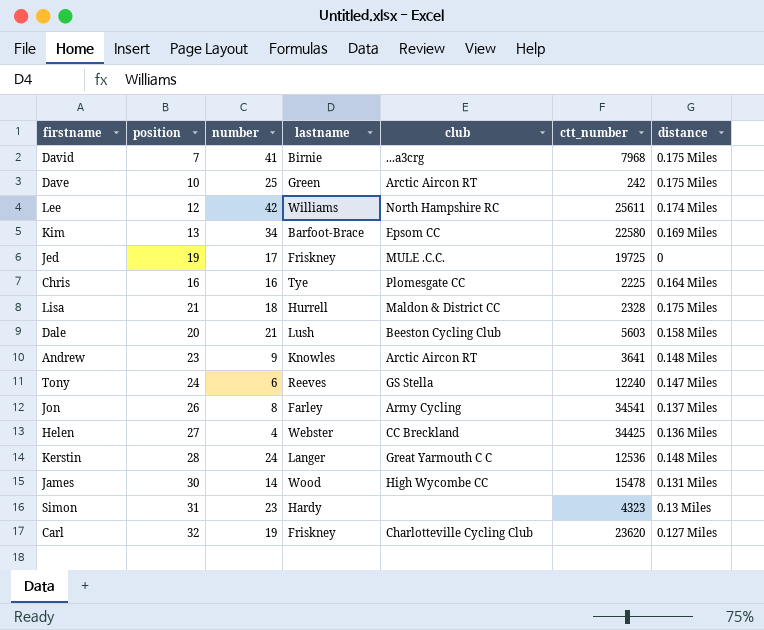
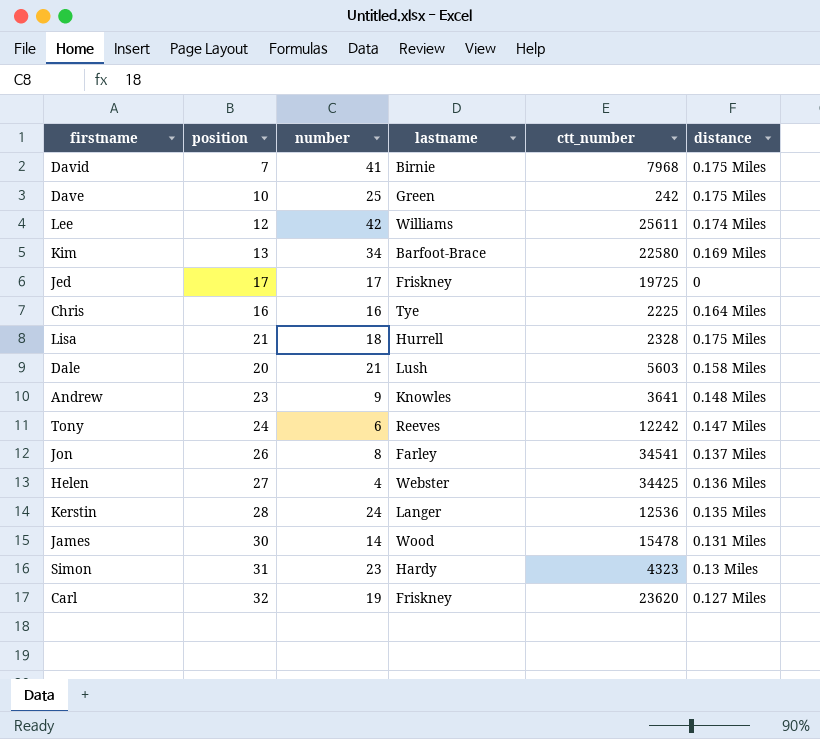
column club | position: 5 -> none
Jed | position: 19 -> 17
Tony | ctt_number: 12240 -> 12242
Kerstin | distance: 0.148 Miles -> 0.135 Miles

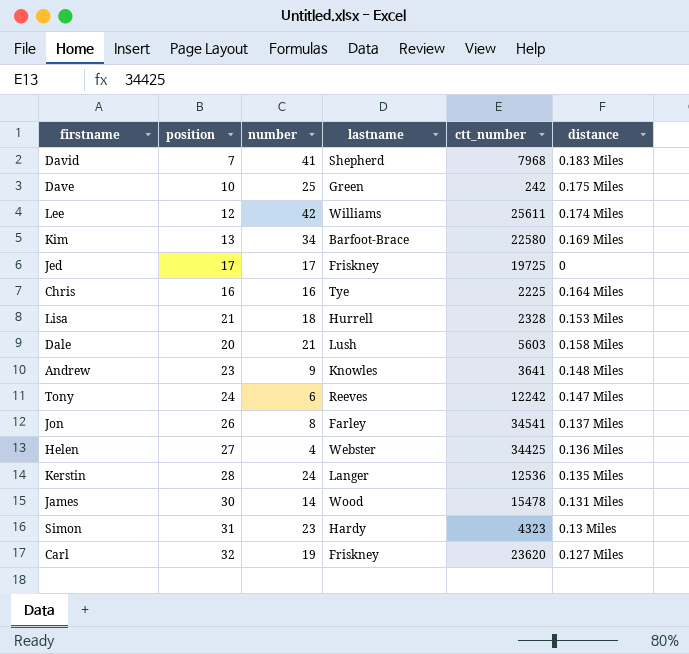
David | lastname: Birnie -> Shepherd
David | distance: 0.175 Miles -> 0.183 Miles
Lisa | distance: 0.175 Miles -> 0.153 Miles

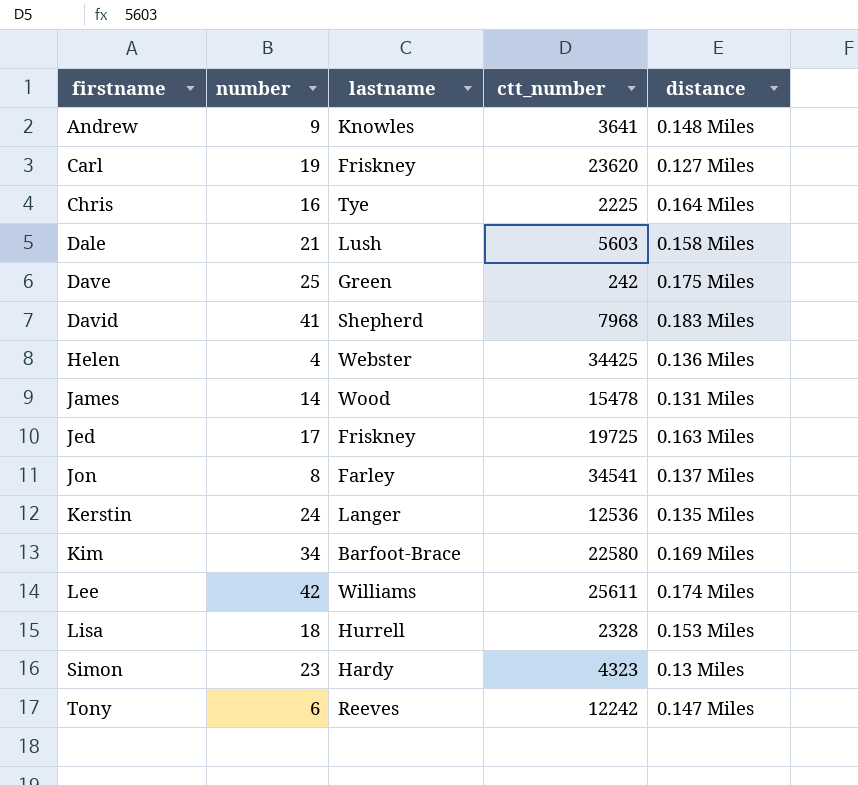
row order: none -> firstname ascending
column position | position: 2 -> none
Jed | distance: 0 -> 0.163 Miles

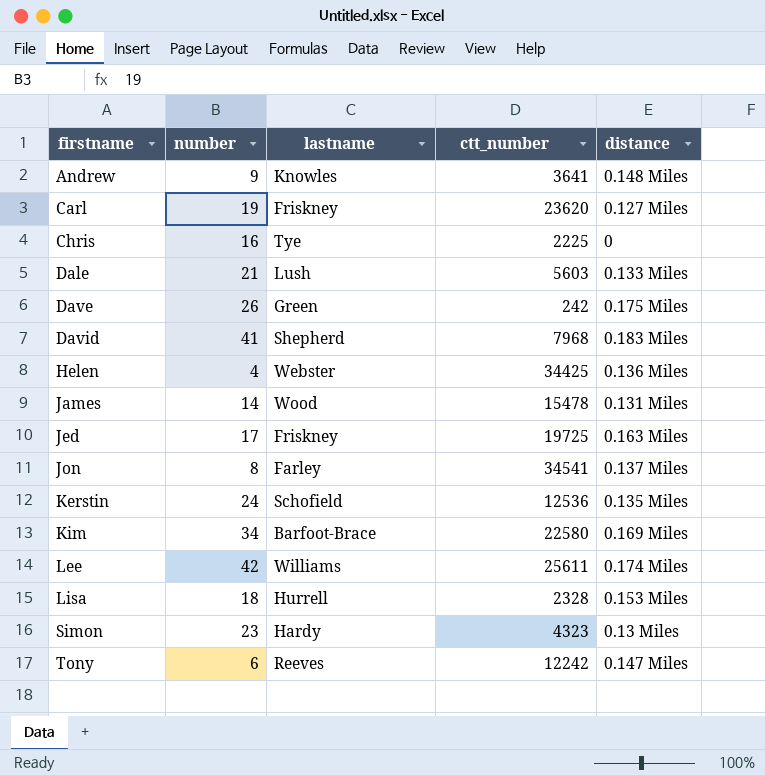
Chris | distance: 0.164 Miles -> 0
Dale | distance: 0.158 Miles -> 0.133 Miles
Dave | number: 25 -> 26
Kerstin | lastname: Langer -> Schofield

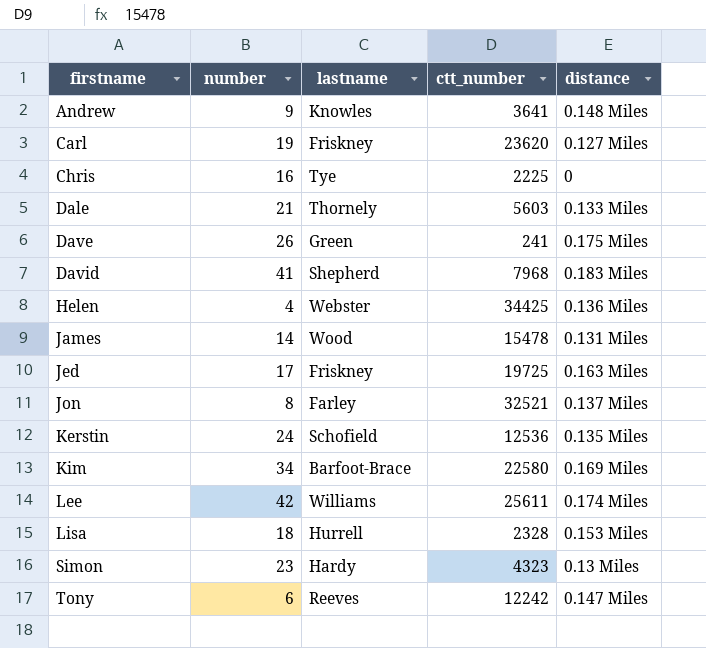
Dale | lastname: Lush -> Thornely
Dave | ctt_number: 242 -> 241
Jon | ctt_number: 34541 -> 32521

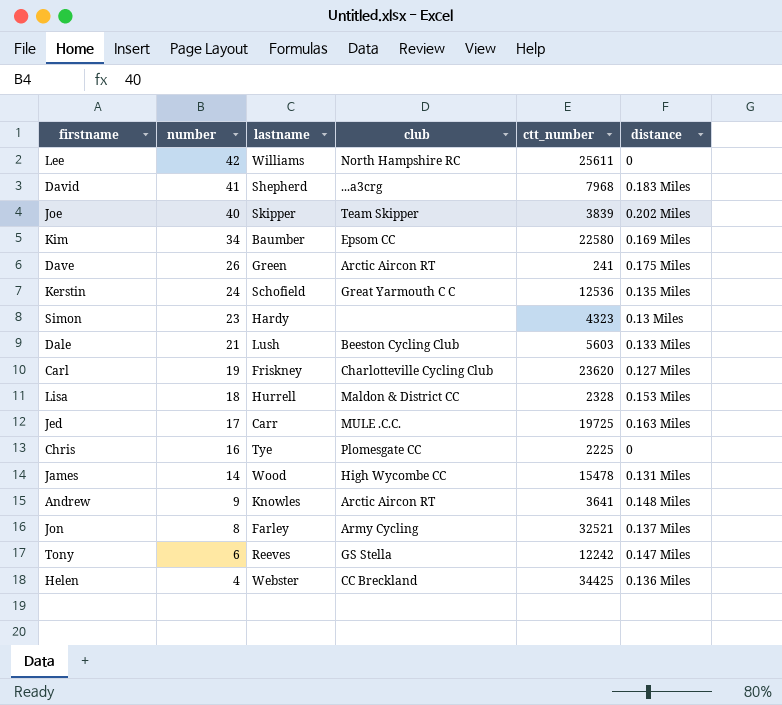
row order: firstname ascending -> number descending
column club | position: none -> 4
Lee | distance: 0.174 Miles -> 0
row Joe: none -> 40 | Skipper | Team Skipper | 3839 | 0.202 Miles
Kim | lastname: Barfoot-Brace -> Baumber
Dale | lastname: Thornely -> Lush
Jed | lastname: Friskney -> Carr

